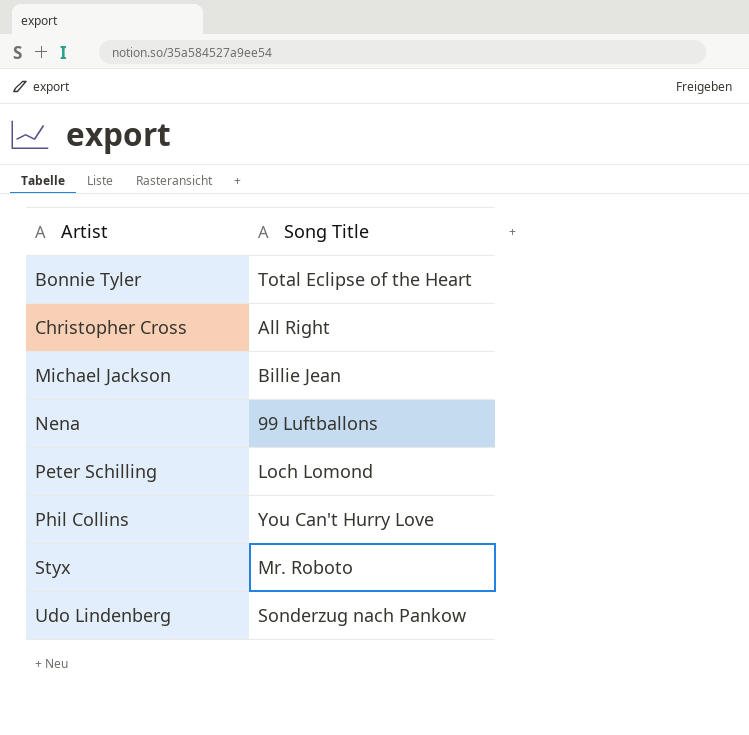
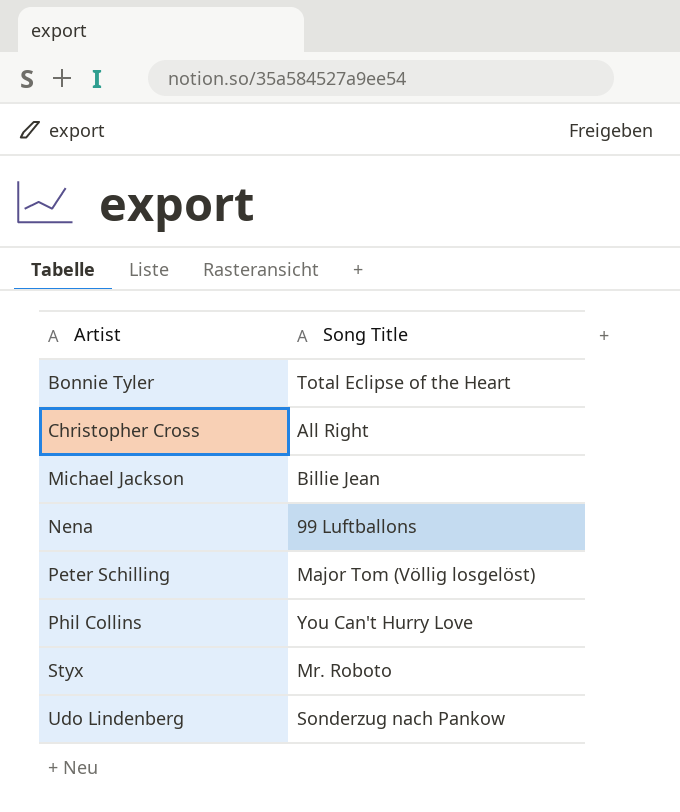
Peter Schilling | Song Title: Loch Lomond -> Major Tom (Völlig losgelöst)

